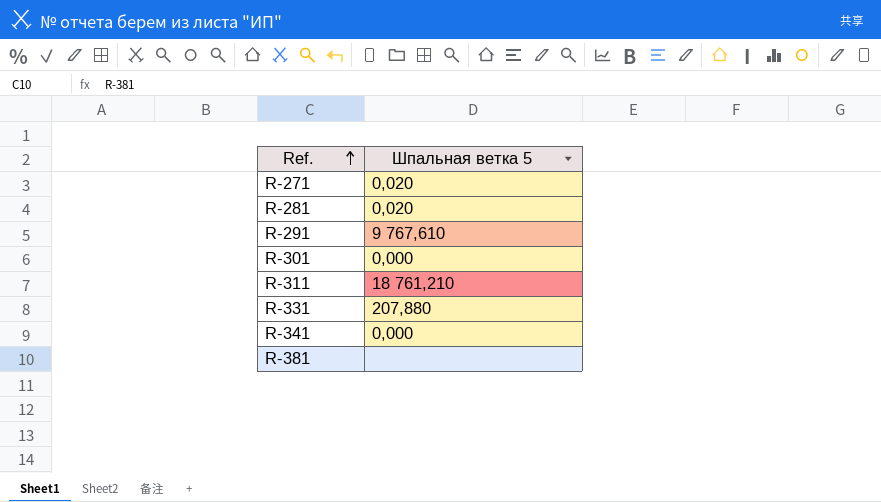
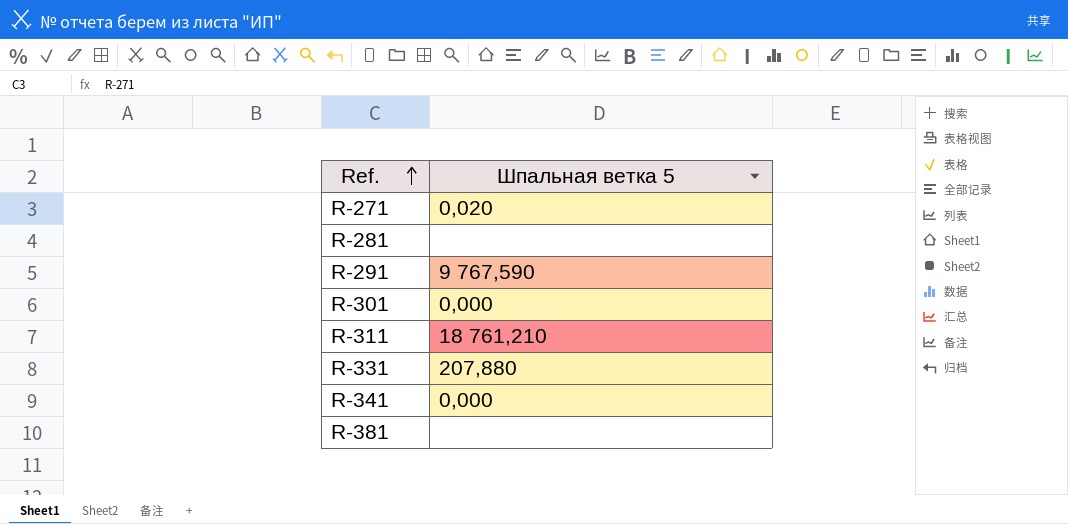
R-281 | Шпальная ветка 5: 0,020 -> none
R-291 | Шпальная ветка 5: 9 767,610 -> 9 767,590

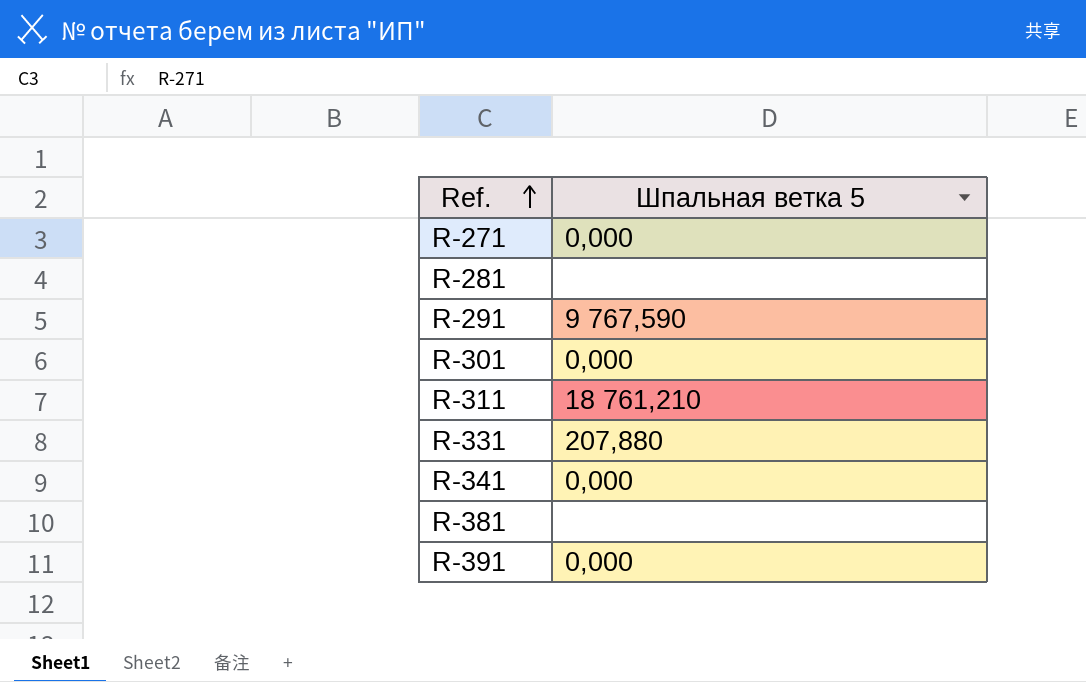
R-271 | Шпальная ветка 5: 0,020 -> 0,000
row R-391: none -> 0,000

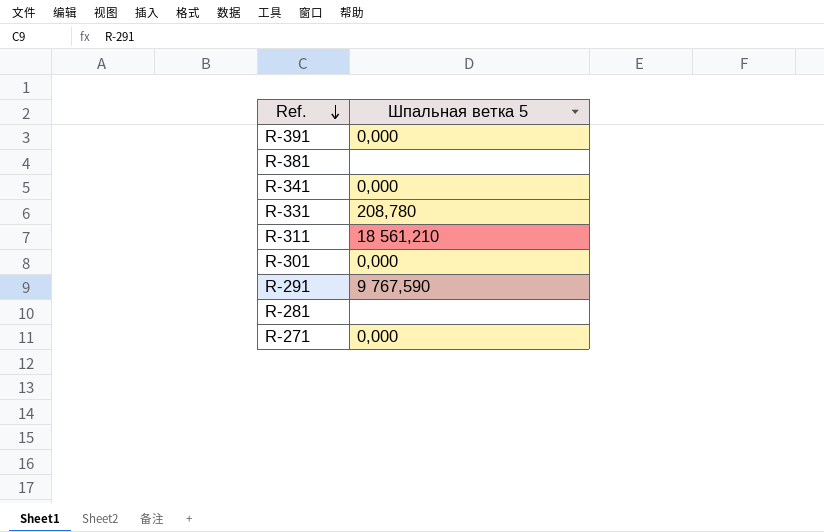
row order: Ref. ascending -> Ref. descending
R-331 | Шпальная ветка 5: 207,880 -> 208,780
R-311 | Шпальная ветка 5: 18 761,210 -> 18 561,210

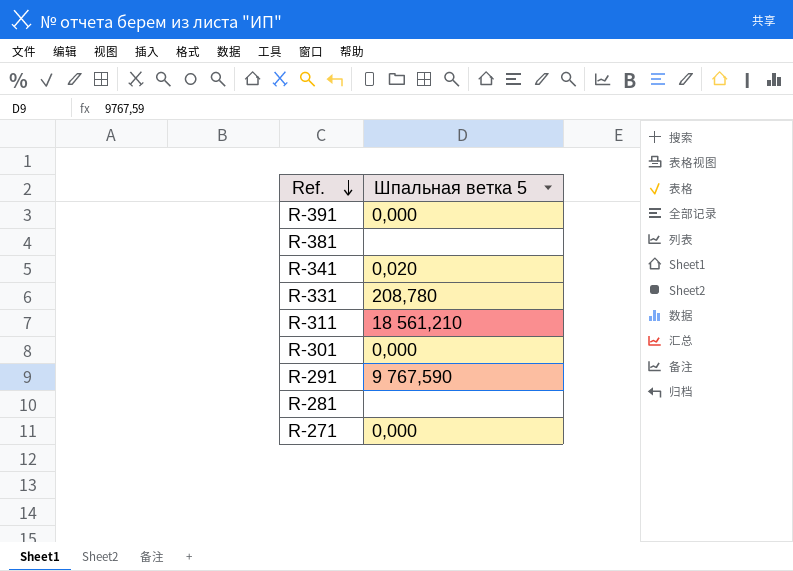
R-341 | Шпальная ветка 5: 0,000 -> 0,020

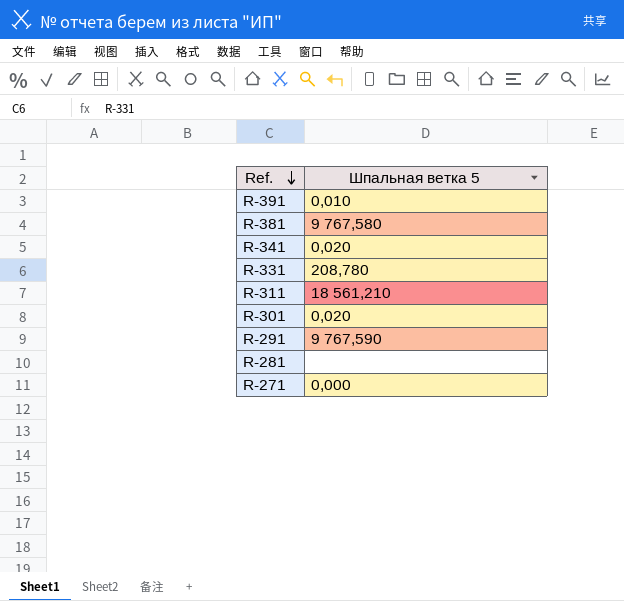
R-391 | Шпальная ветка 5: 0,000 -> 0,010
R-381 | Шпальная ветка 5: none -> 9 767,580
R-301 | Шпальная ветка 5: 0,000 -> 0,020

